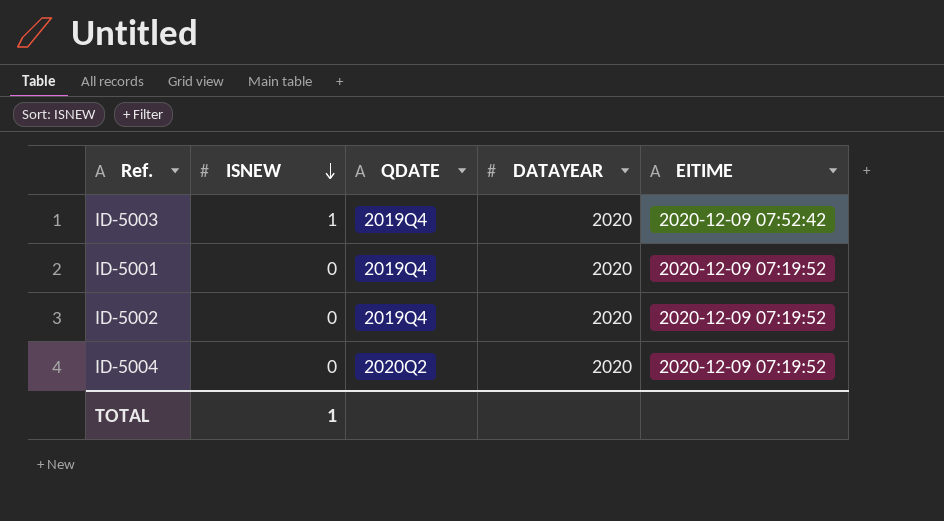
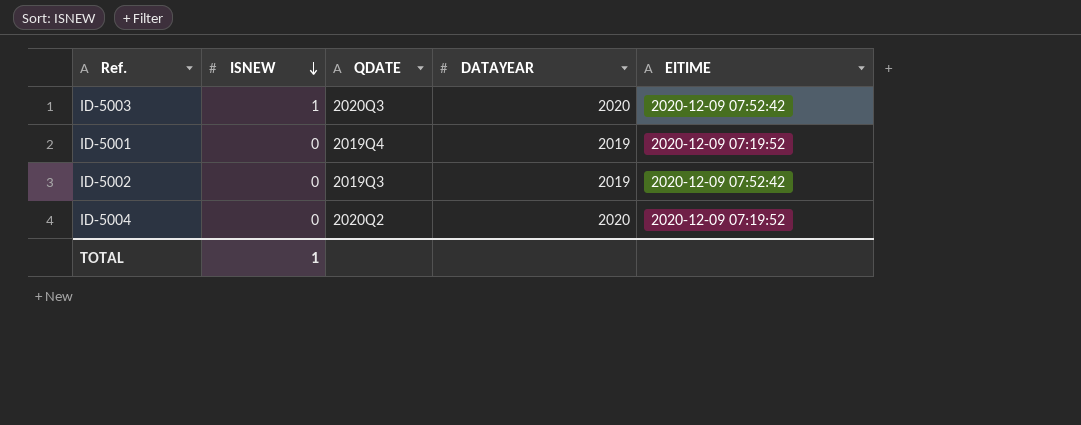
ID-5003 | QDATE: 2019Q4 -> 2020Q3
ID-5001 | DATAYEAR: 2020 -> 2019
ID-5002 | QDATE: 2019Q4 -> 2019Q3
ID-5002 | DATAYEAR: 2020 -> 2019
ID-5002 | EITIME: 2020-12-09 07:19:52 -> 2020-12-09 07:52:42

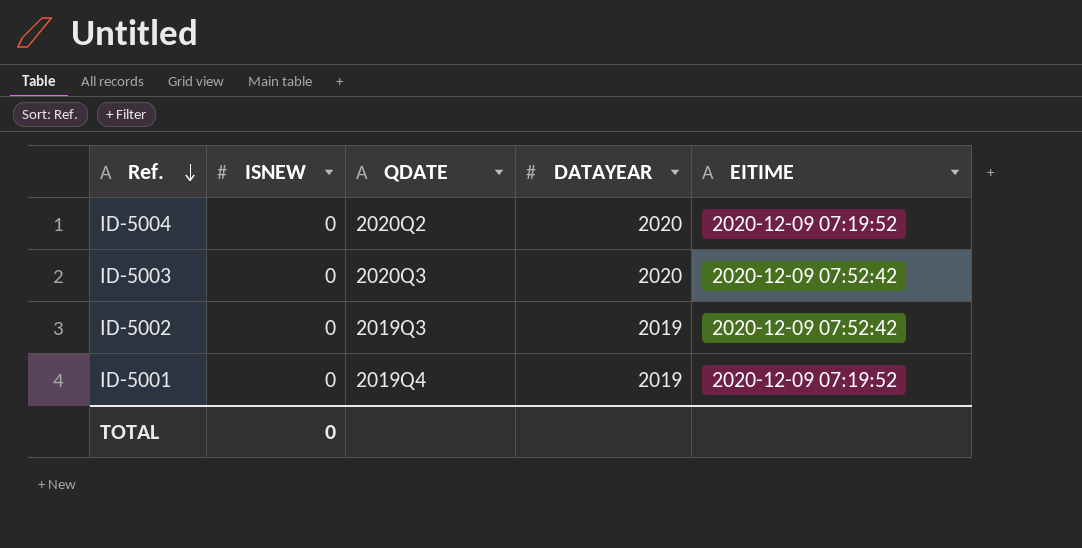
row order: ISNEW descending -> Ref. descending
ID-5003 | ISNEW: 1 -> 0
TOTAL | ISNEW: 1 -> 0

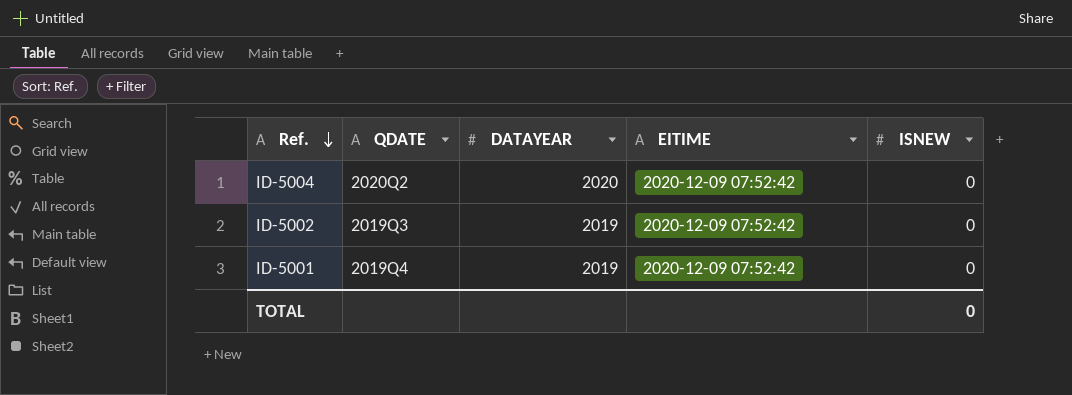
column ISNEW | position: 2 -> 5
row ID-5003: 0 | 2020Q3 | 2020 | 2020-12-09 07:52:42 -> none
ID-5004 | EITIME: 2020-12-09 07:19:52 -> 2020-12-09 07:52:42
ID-5001 | EITIME: 2020-12-09 07:19:52 -> 2020-12-09 07:52:42

